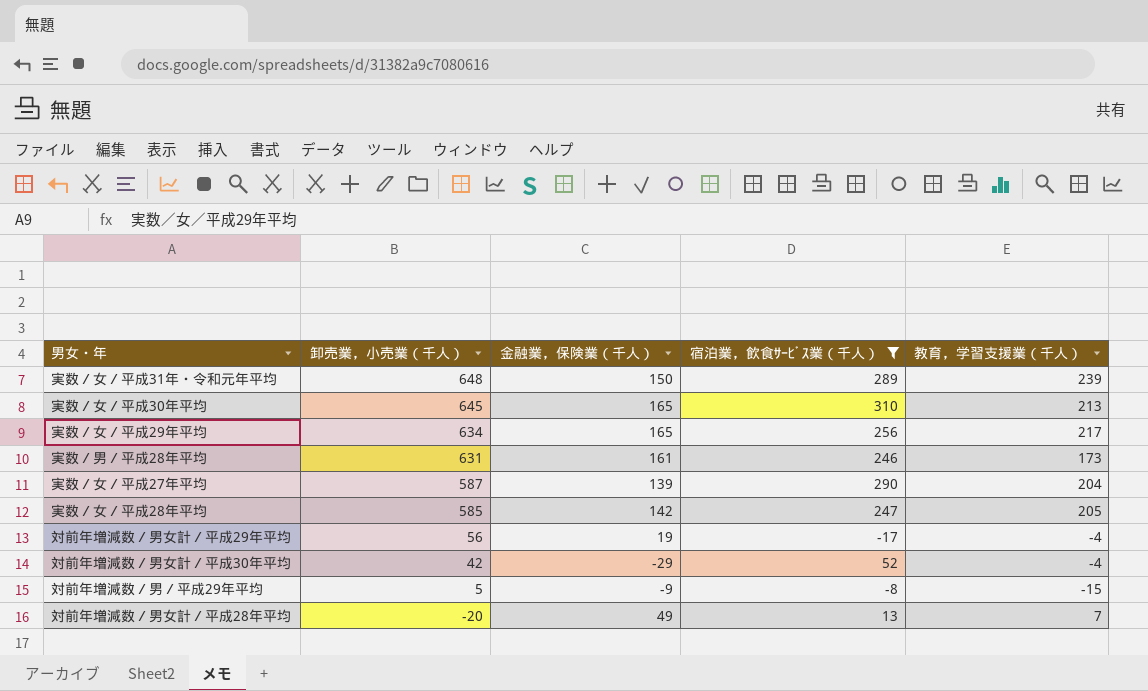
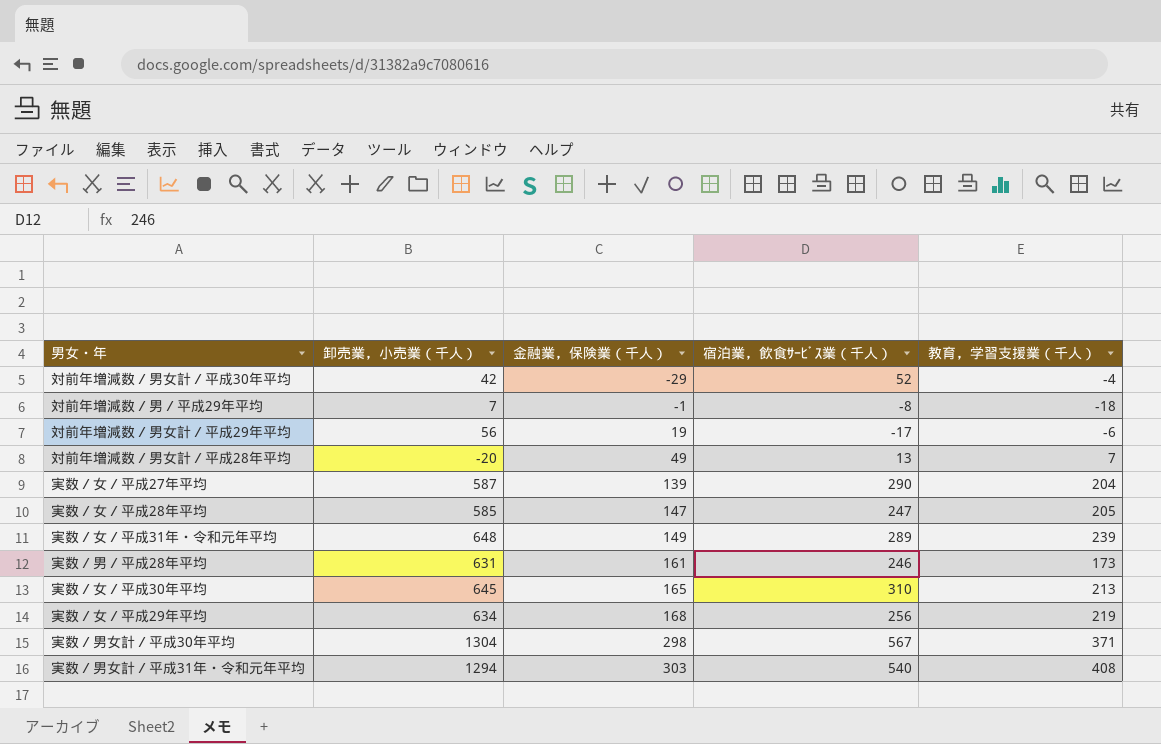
filter: 宿泊業，飲食ｻｰﾋﾞｽ業（千人） <= 310 -> none
row order: 卸売業，小売業（千人） descending -> 金融業，保険業（千人） ascending
対前年増減数／男／平成29年平均 | 卸売業，小売業（千人）: 5 -> 7
対前年増減数／男／平成29年平均 | 金融業，保険業（千人）: -9 -> -1
対前年増減数／男／平成29年平均 | 教育，学習支援業（千人）: -15 -> -18
対前年増減数／男女計／平成29年平均 | 教育，学習支援業（千人）: -4 -> -6
実数／女／平成28年平均 | 金融業，保険業（千人）: 142 -> 147
実数／女／平成31年・令和元年平均 | 金融業，保険業（千人）: 150 -> 149
実数／女／平成29年平均 | 金融業，保険業（千人）: 165 -> 168
実数／女／平成29年平均 | 教育，学習支援業（千人）: 217 -> 219

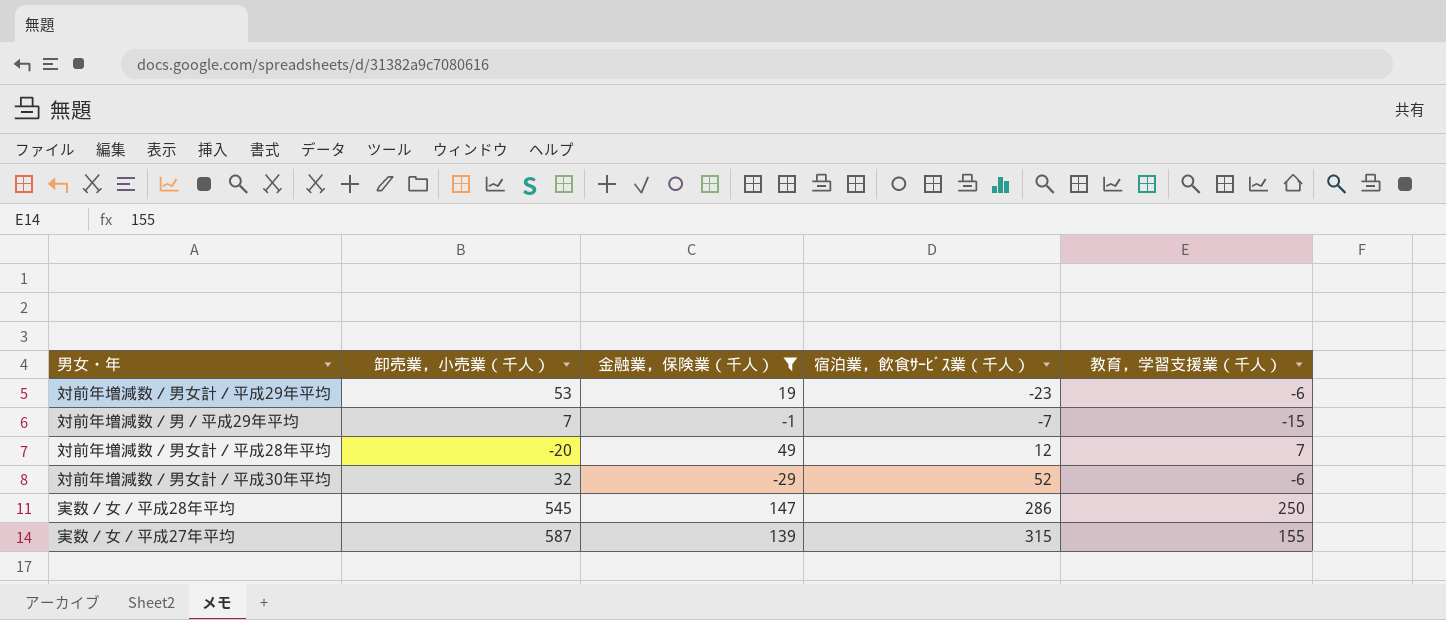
filter: none -> 金融業，保険業（千人） <= 147
row order: 金融業，保険業（千人） ascending -> 宿泊業，飲食ｻｰﾋﾞｽ業（千人） ascending
対前年増減数／男女計／平成29年平均 | 卸売業，小売業（千人）: 56 -> 53
対前年増減数／男女計／平成29年平均 | 宿泊業，飲食ｻｰﾋﾞｽ業（千人）: -17 -> -23
対前年増減数／男／平成29年平均 | 宿泊業，飲食ｻｰﾋﾞｽ業（千人）: -8 -> -7
対前年増減数／男／平成29年平均 | 教育，学習支援業（千人）: -18 -> -15
対前年増減数／男女計／平成28年平均 | 宿泊業，飲食ｻｰﾋﾞｽ業（千人）: 13 -> 12
対前年増減数／男女計／平成30年平均 | 卸売業，小売業（千人）: 42 -> 32
対前年増減数／男女計／平成30年平均 | 教育，学習支援業（千人）: -4 -> -6
実数／女／平成28年平均 | 卸売業，小売業（千人）: 585 -> 545
実数／女／平成28年平均 | 宿泊業，飲食ｻｰﾋﾞｽ業（千人）: 247 -> 286
実数／女／平成28年平均 | 教育，学習支援業（千人）: 205 -> 250
実数／女／平成27年平均 | 宿泊業，飲食ｻｰﾋﾞｽ業（千人）: 290 -> 315
実数／女／平成27年平均 | 教育，学習支援業（千人）: 204 -> 155

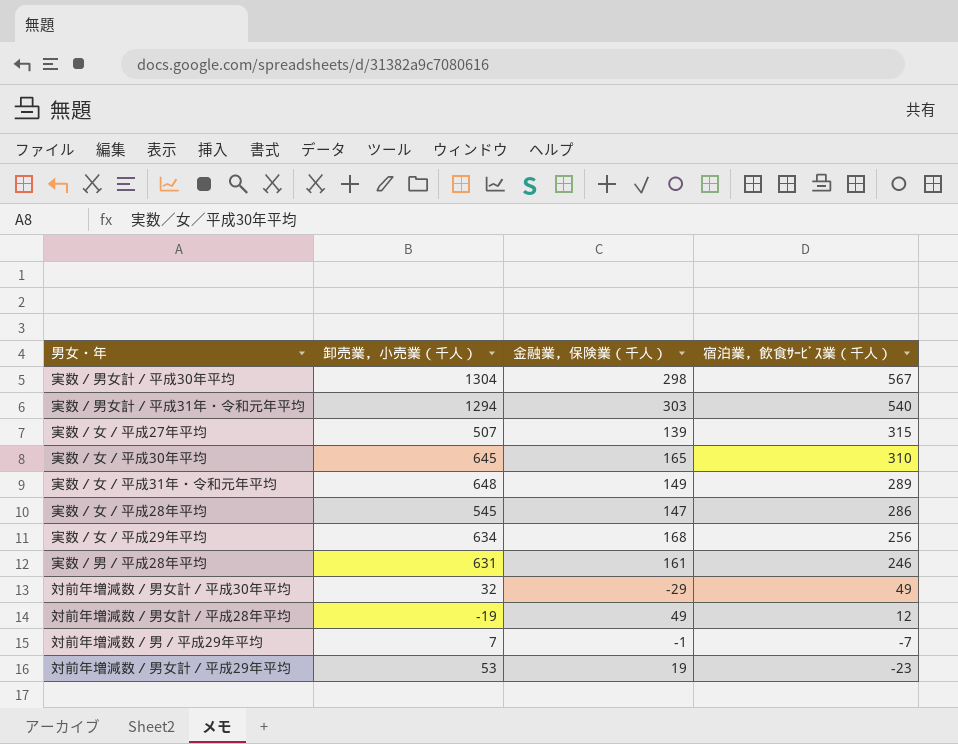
filter: 金融業，保険業（千人） <= 147 -> none
row order: 宿泊業，飲食ｻｰﾋﾞｽ業（千人） ascending -> 宿泊業，飲食ｻｰﾋﾞｽ業（千人） descending
column 教育，学習支援業（千人） | position: 5 -> none
実数／女／平成27年平均 | 卸売業，小売業（千人）: 587 -> 507
対前年増減数／男女計／平成30年平均 | 宿泊業，飲食ｻｰﾋﾞｽ業（千人）: 52 -> 49
対前年増減数／男女計／平成28年平均 | 卸売業，小売業（千人）: -20 -> -19

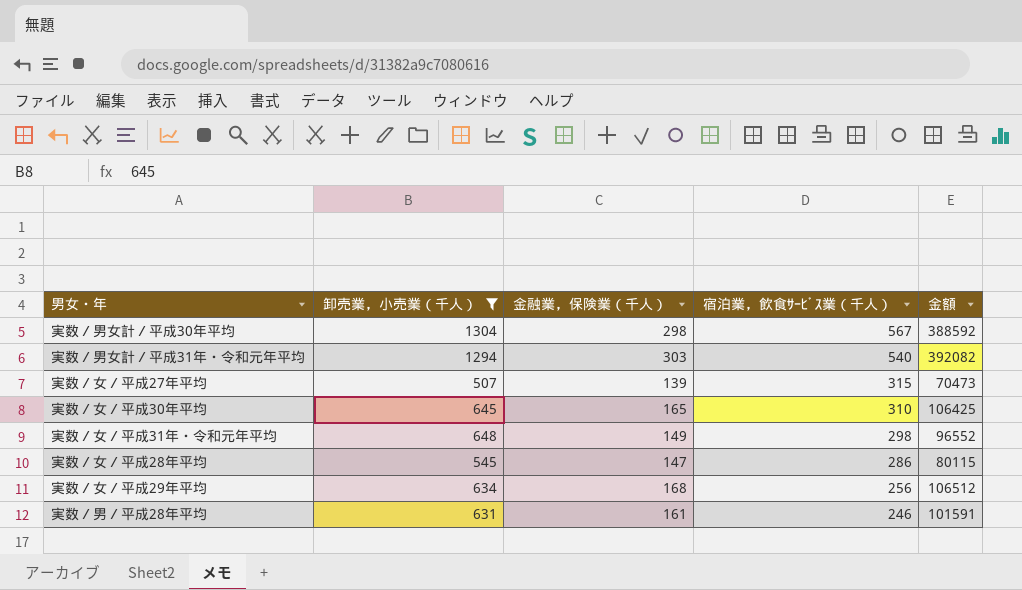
filter: none -> 卸売業，小売業（千人） >= 507
column 金額 | formula: none -> [卸売業，小売業（千人）] * [金融業，保険業（千人）]
実数／女／平成31年・令和元年平均 | 宿泊業，飲食ｻｰﾋﾞｽ業（千人）: 289 -> 298

